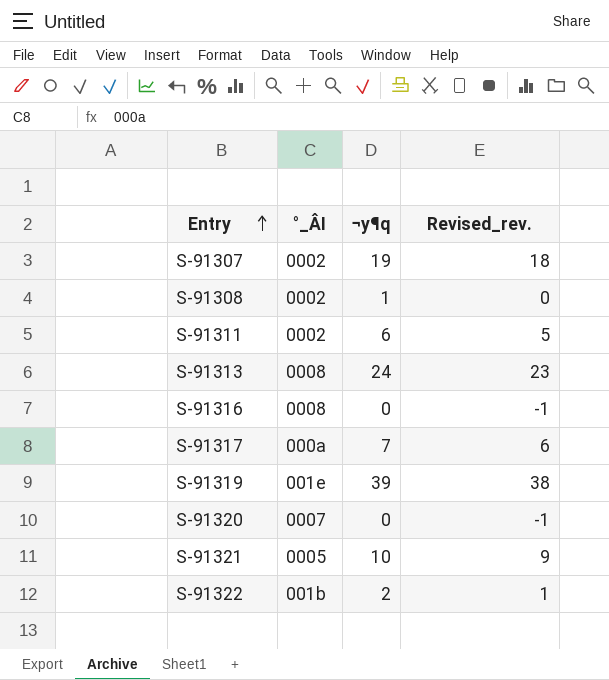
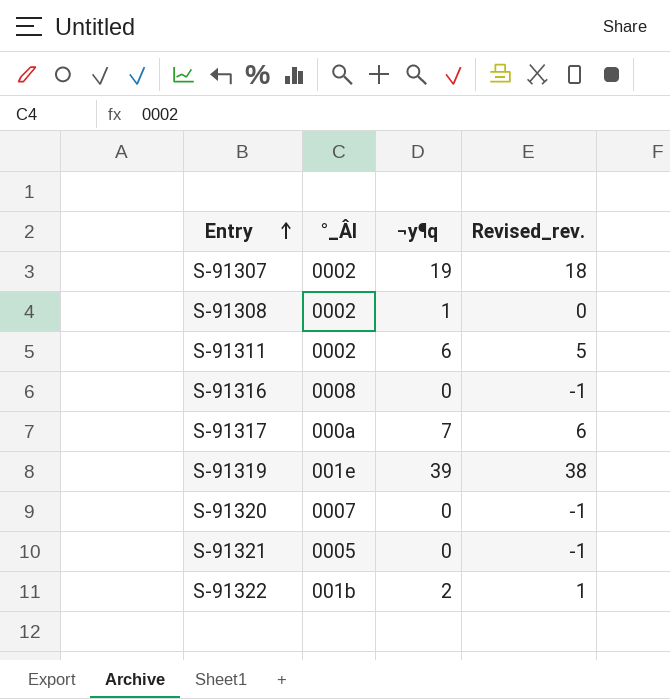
row S-91313: 0008 | 24 | 23 -> none
S-91321 | ¬y¶q: 10 -> 0
S-91321 | Revised_rev.: 9 -> -1

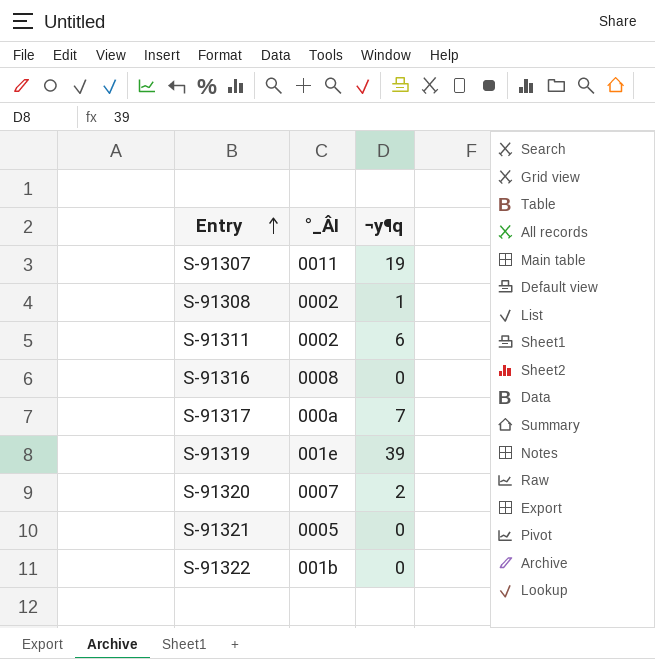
column Revised_rev. | formula: [¬y¶q] - 1 -> none
S-91307 | °_ÂI: 0002 -> 0011
S-91320 | ¬y¶q: 0 -> 2
S-91322 | ¬y¶q: 2 -> 0

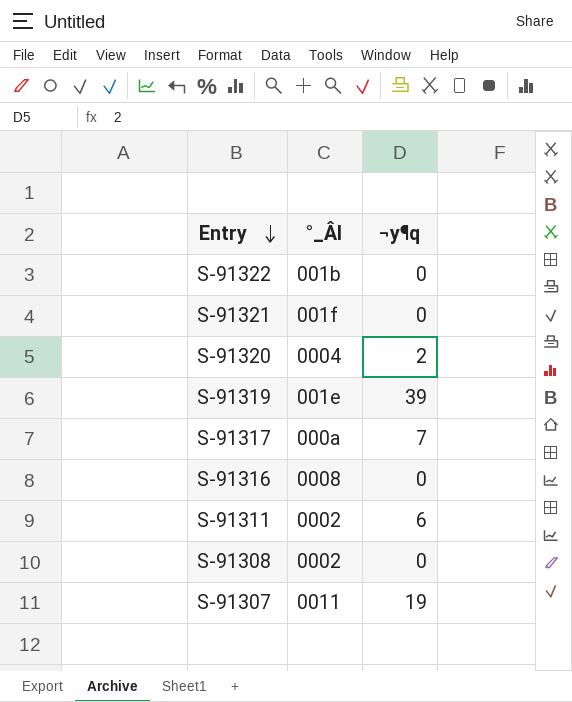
row order: Entry ascending -> Entry descending
S-91321 | °_ÂI: 0005 -> 001f
S-91320 | °_ÂI: 0007 -> 0004
S-91308 | ¬y¶q: 1 -> 0

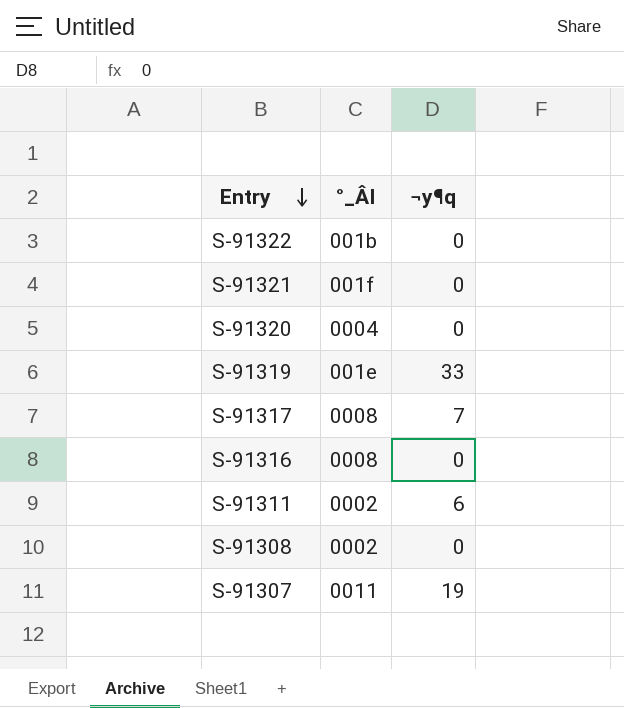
S-91320 | ¬y¶q: 2 -> 0
S-91319 | ¬y¶q: 39 -> 33
S-91317 | °_ÂI: 000a -> 0008

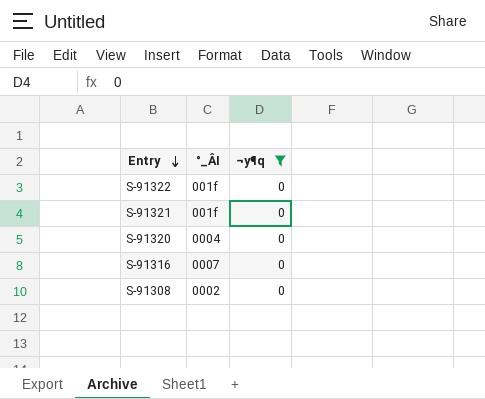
filter: none -> ¬y¶q = 0
S-91322 | °_ÂI: 001b -> 001f
S-91316 | °_ÂI: 0008 -> 0007

